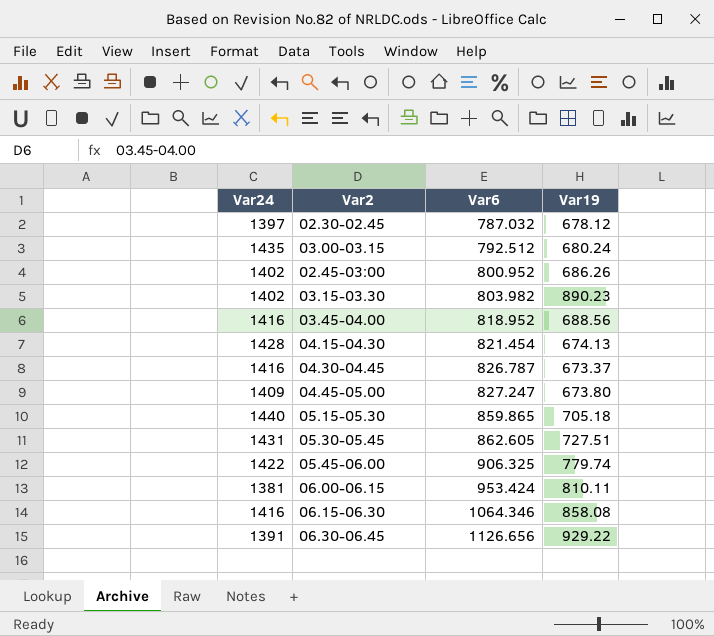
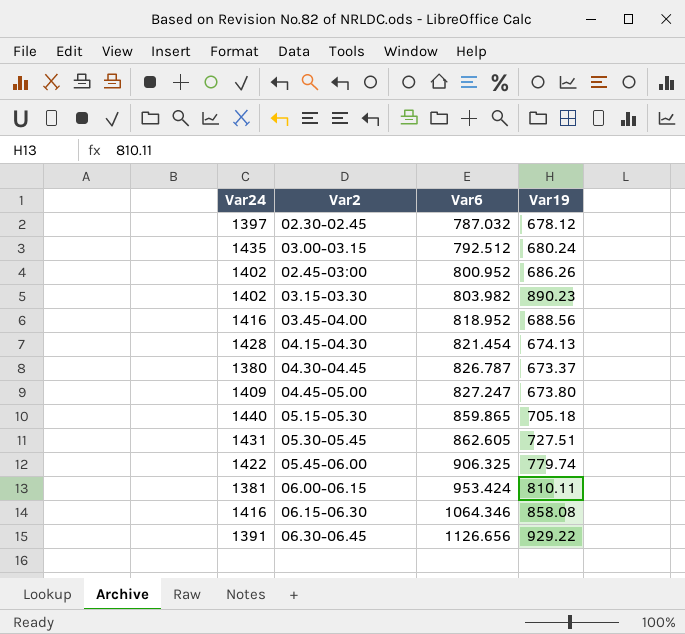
04.30-04.45 | Var24: 1416 -> 1380

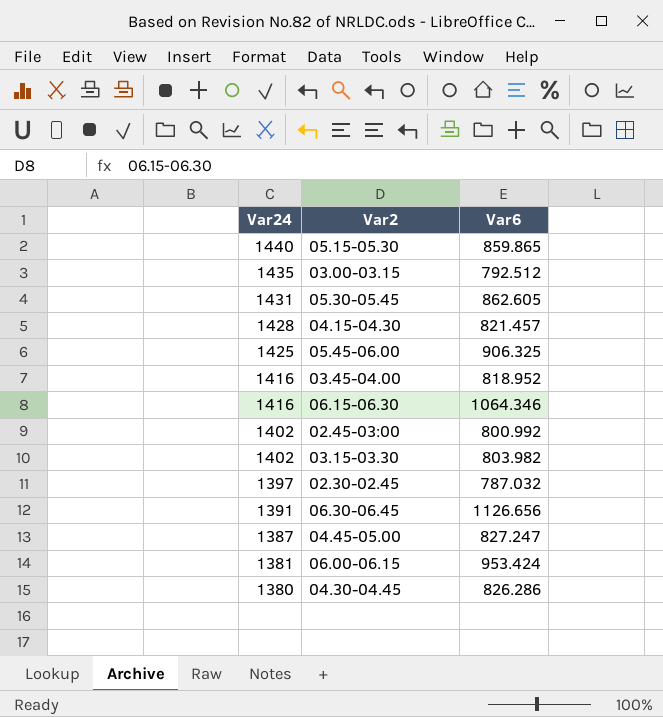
row order: Var6 ascending -> Var24 descending
column Var19 | position: 4 -> none
04.15-04.30 | Var6: 821.454 -> 821.457
05.45-06.00 | Var24: 1422 -> 1425
02.45-03:00 | Var6: 800.952 -> 800.992
04.45-05.00 | Var24: 1409 -> 1387
04.30-04.45 | Var6: 826.787 -> 826.286

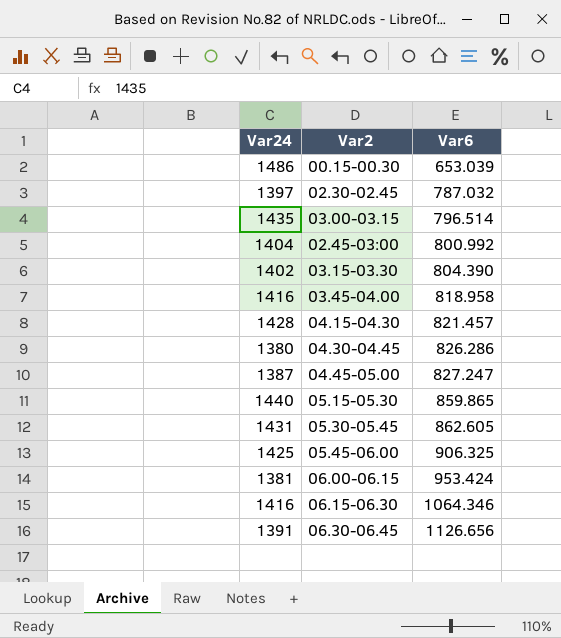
row order: Var24 descending -> Var6 ascending
row 00.15-00.30: none -> 1486 | 653.039
03.00-03.15 | Var6: 792.512 -> 796.514
02.45-03:00 | Var24: 1402 -> 1404
03.15-03.30 | Var6: 803.982 -> 804.390
03.45-04.00 | Var6: 818.952 -> 818.958

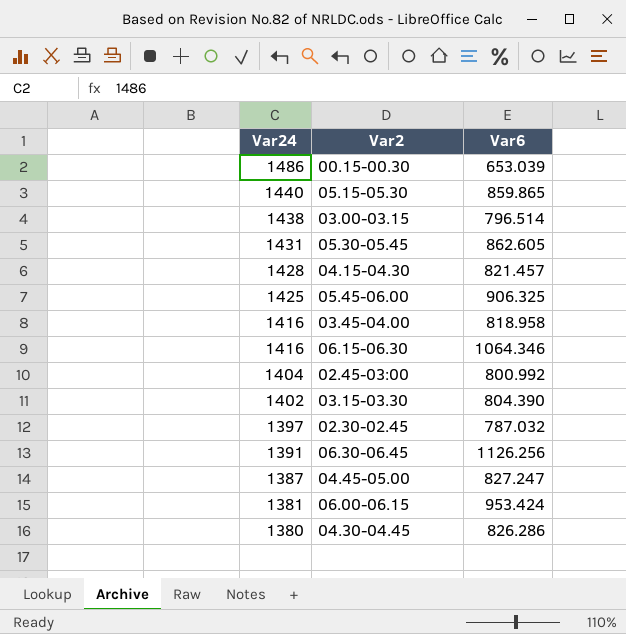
row order: Var6 ascending -> Var24 descending
03.00-03.15 | Var24: 1435 -> 1438
06.30-06.45 | Var6: 1126.656 -> 1126.256

